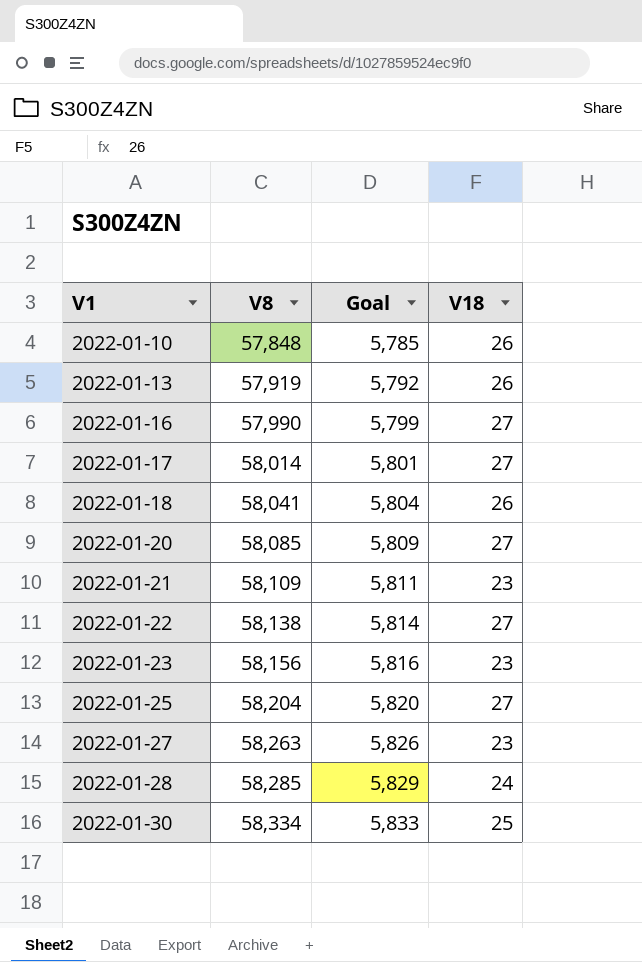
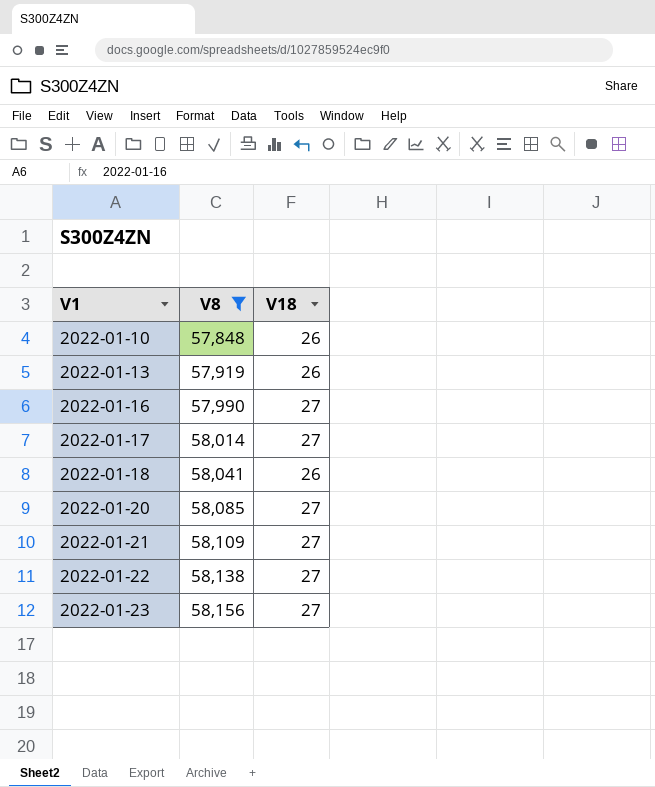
filter: none -> V8 <= 58,156
column Goal | formula: [V8] * 0.1 -> none
2022-01-21 | V18: 23 -> 27
2022-01-23 | V18: 23 -> 27

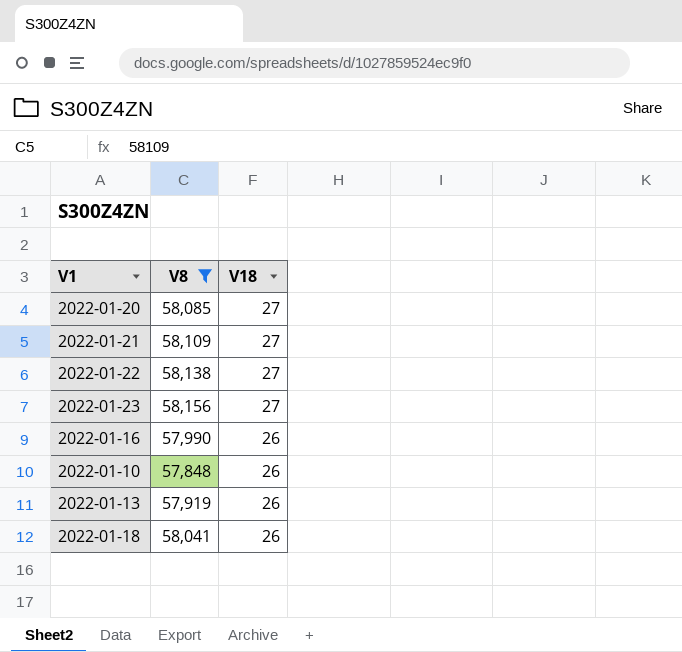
row order: V1 ascending -> V18 descending
row 2022-01-17: 58,014 | 27 -> none
2022-01-16 | V18: 27 -> 26

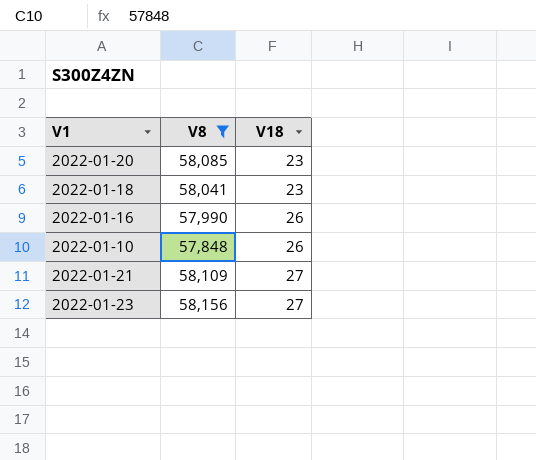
row order: V18 descending -> V18 ascending
row 2022-01-22: 58,138 | 27 -> none
row 2022-01-13: 57,919 | 26 -> none
2022-01-20 | V18: 27 -> 23
2022-01-18 | V18: 26 -> 23

